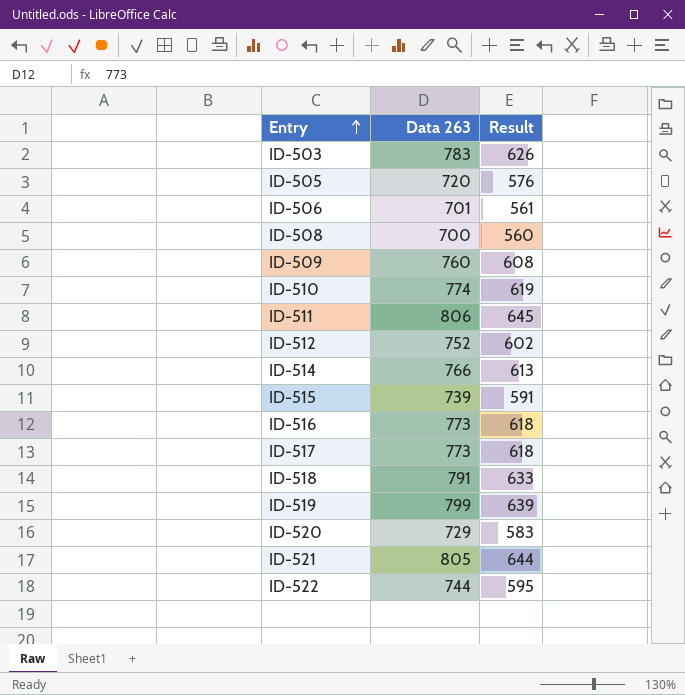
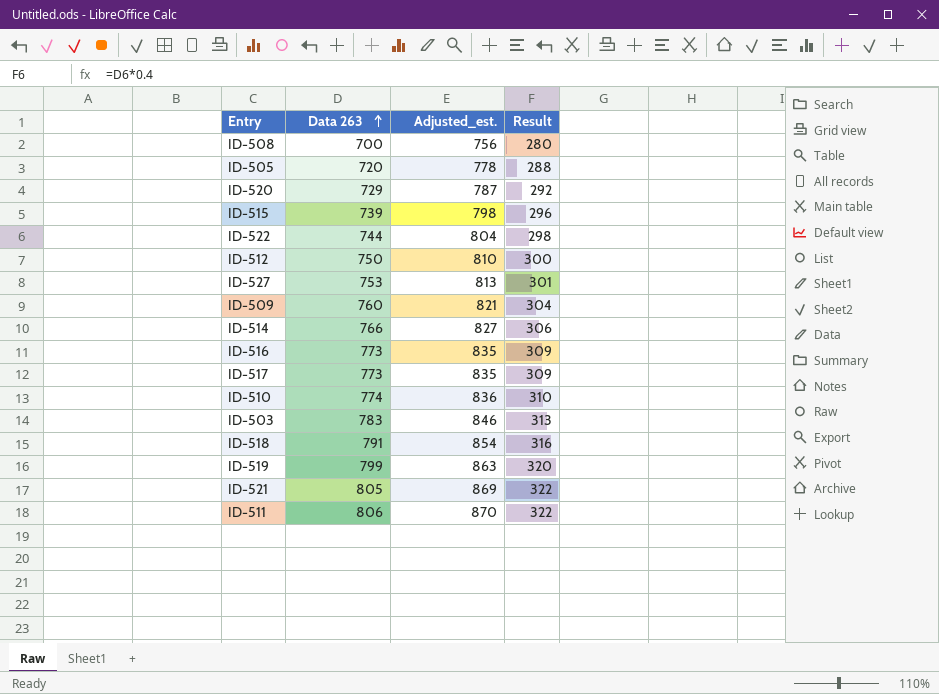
row order: Entry ascending -> Data 263 ascending
column Adjusted_est. | formula: none -> [Data 263] * 1.08
column Result | formula: [Data 263] * 0.8 -> [Data 263] * 0.4
row ID-506: 701 | 561 -> none
ID-512 | Data 263: 752 -> 750
row ID-527: none -> 753 | 813 | 301

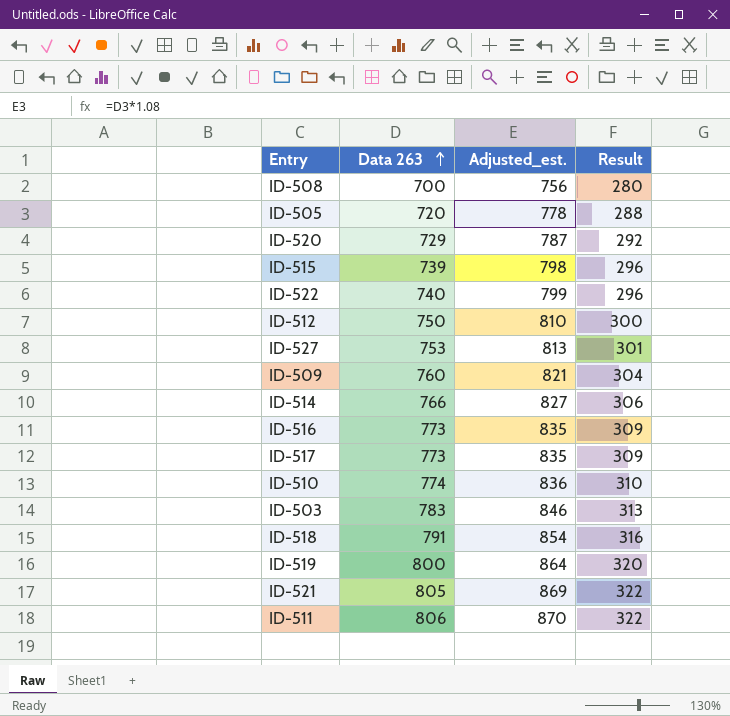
ID-522 | Data 263: 744 -> 740
ID-522 | Adjusted_est.: 804 -> 799
ID-522 | Result: 298 -> 296
ID-519 | Data 263: 799 -> 800
ID-519 | Adjusted_est.: 863 -> 864

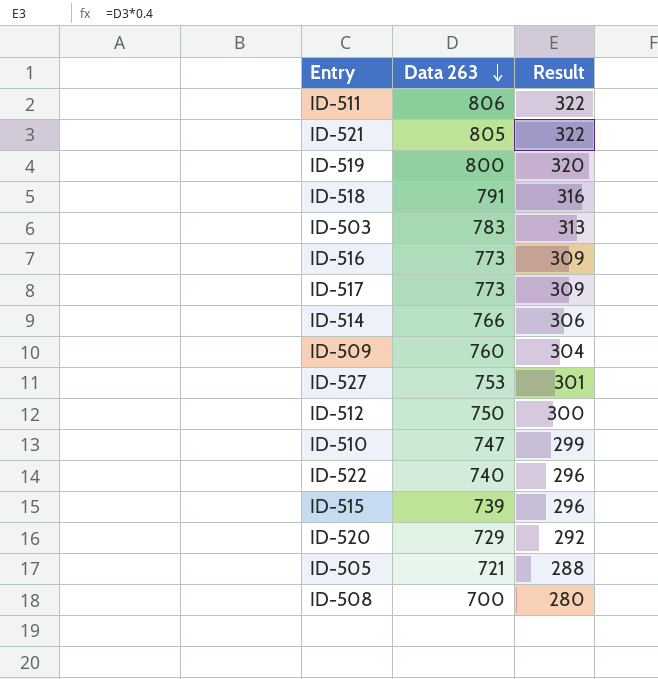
row order: Data 263 ascending -> Data 263 descending
column Adjusted_est. | formula: [Data 263] * 1.08 -> none
ID-510 | Data 263: 774 -> 747
ID-510 | Result: 310 -> 299
ID-505 | Data 263: 720 -> 721

